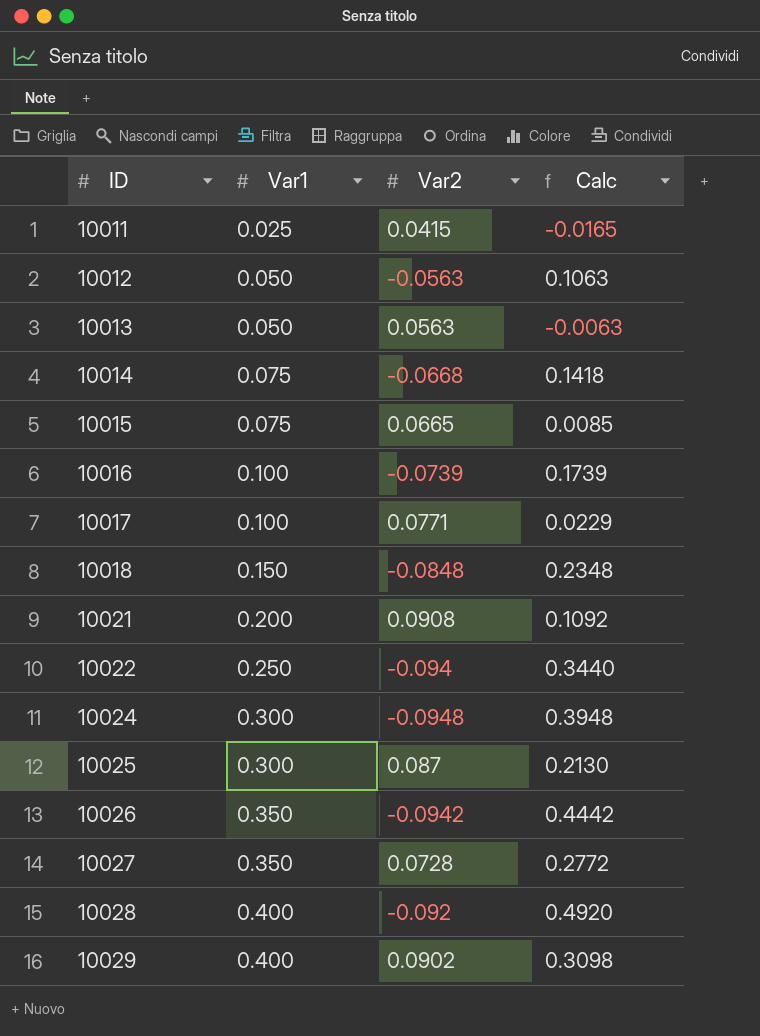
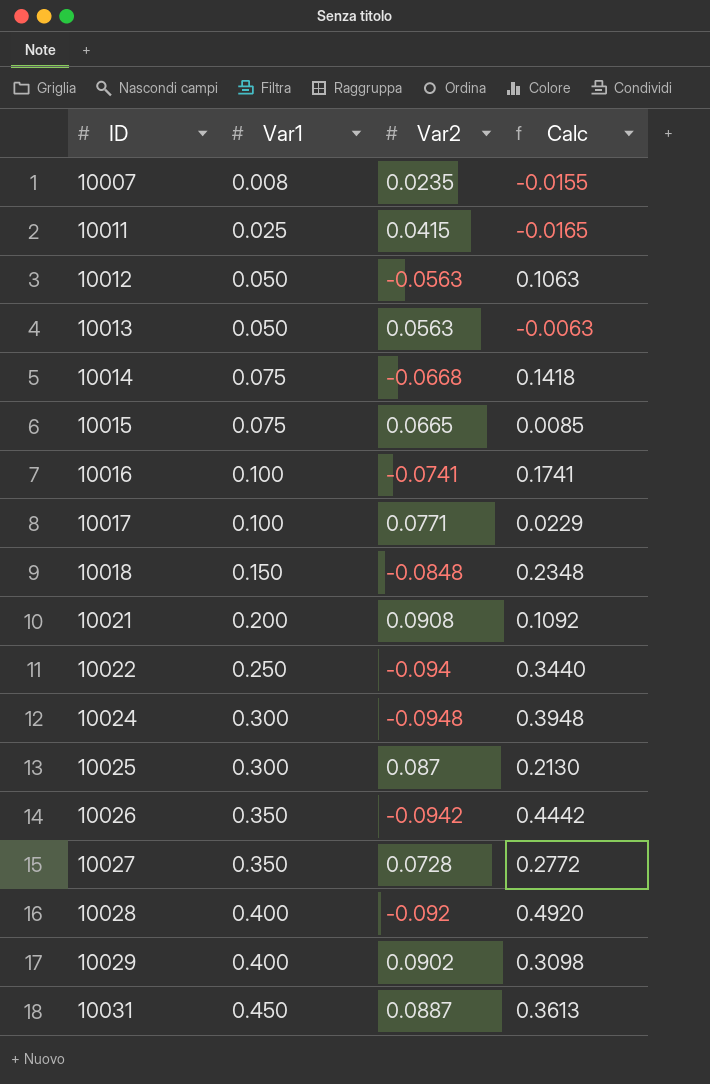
row 10007: none -> 0.008 | 0.0235 | -0.0155
10016 | Var2: -0.0739 -> -0.0741
10016 | Calc: 0.1739 -> 0.1741
row 10031: none -> 0.450 | 0.0887 | 0.3613

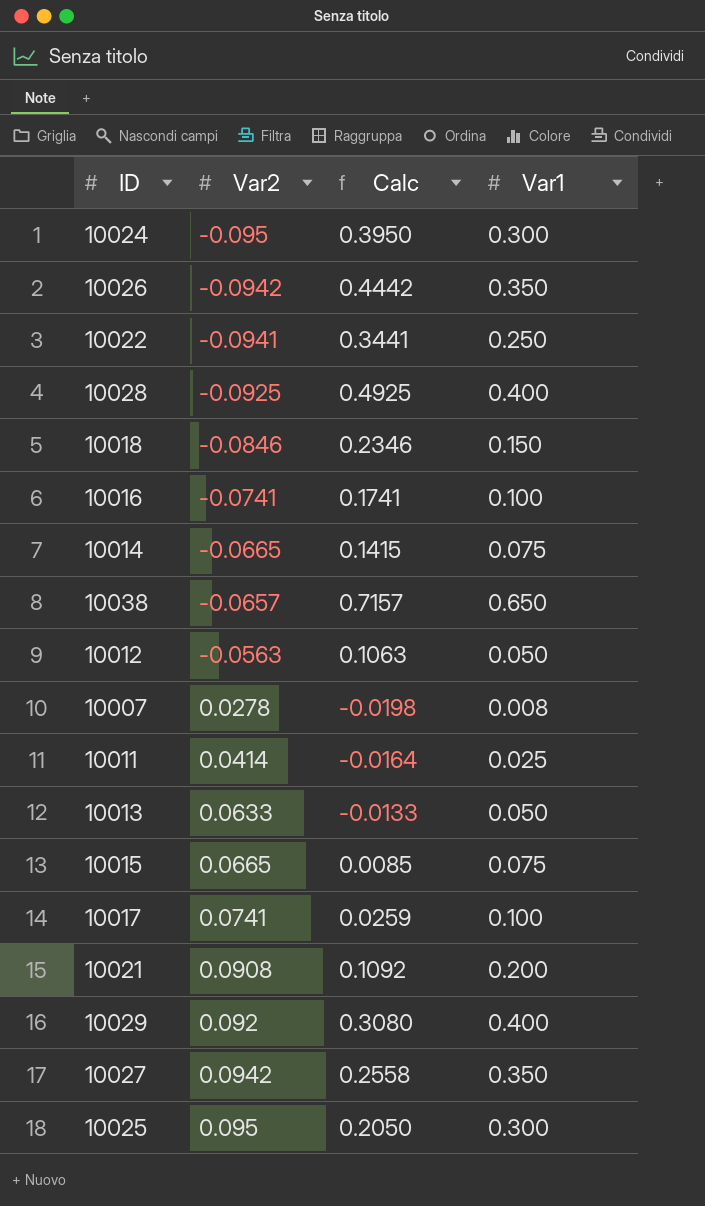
row order: ID ascending -> Var2 ascending
column Var1 | position: 2 -> 4
row 10031: 0.450 | 0.0887 | 0.3613 -> none
10024 | Var2: -0.0948 -> -0.095
10024 | Calc: 0.3948 -> 0.3950
10022 | Var2: -0.094 -> -0.0941
10022 | Calc: 0.3440 -> 0.3441
10028 | Var2: -0.092 -> -0.0925
10028 | Calc: 0.4920 -> 0.4925
10018 | Var2: -0.0848 -> -0.0846
10018 | Calc: 0.2348 -> 0.2346
10014 | Var2: -0.0668 -> -0.0665
10014 | Calc: 0.1418 -> 0.1415
row 10038: none -> -0.0657 | 0.7157 | 0.650
10007 | Var2: 0.0235 -> 0.0278
10007 | Calc: -0.0155 -> -0.0198
10011 | Var2: 0.0415 -> 0.0414
10011 | Calc: -0.0165 -> -0.0164
10013 | Var2: 0.0563 -> 0.0633
10013 | Calc: -0.0063 -> -0.0133
10017 | Var2: 0.0771 -> 0.0741
10017 | Calc: 0.0229 -> 0.0259
10029 | Var2: 0.0902 -> 0.092
10029 | Calc: 0.3098 -> 0.3080
10027 | Var2: 0.0728 -> 0.0942
10027 | Calc: 0.2772 -> 0.2558
10025 | Var2: 0.087 -> 0.095
10025 | Calc: 0.2130 -> 0.2050

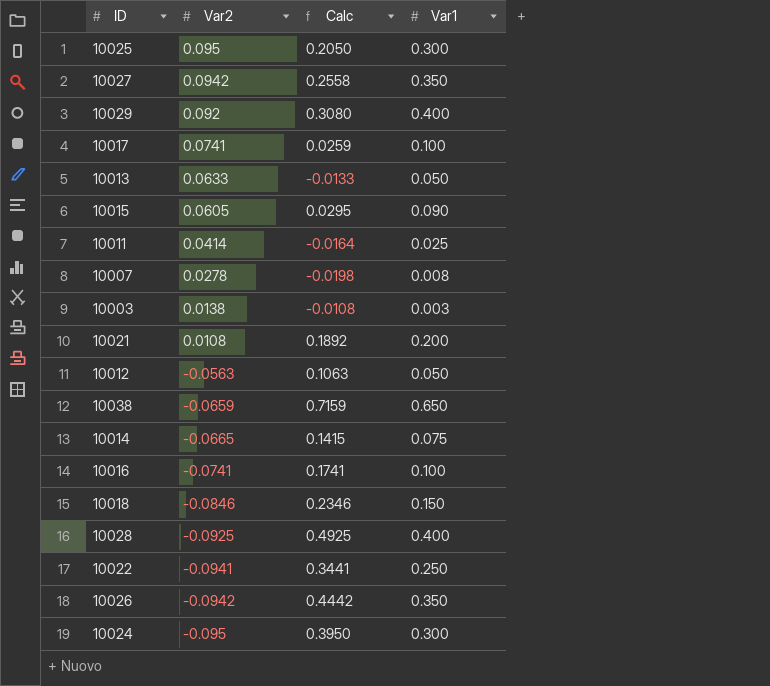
row order: Var2 ascending -> Var2 descending
10015 | Var2: 0.0665 -> 0.0605
10015 | Calc: 0.0085 -> 0.0295
10015 | Var1: 0.075 -> 0.090
row 10003: none -> 0.0138 | -0.0108 | 0.003
10021 | Var2: 0.0908 -> 0.0108
10021 | Calc: 0.1092 -> 0.1892
10038 | Var2: -0.0657 -> -0.0659
10038 | Calc: 0.7157 -> 0.7159

